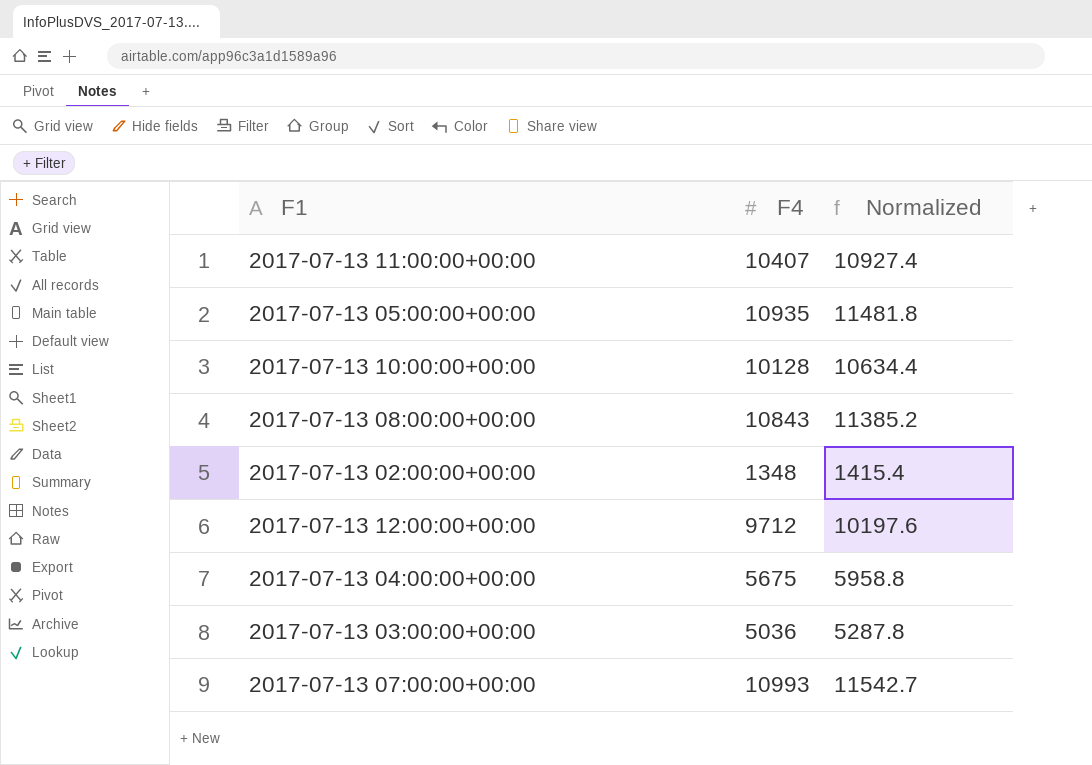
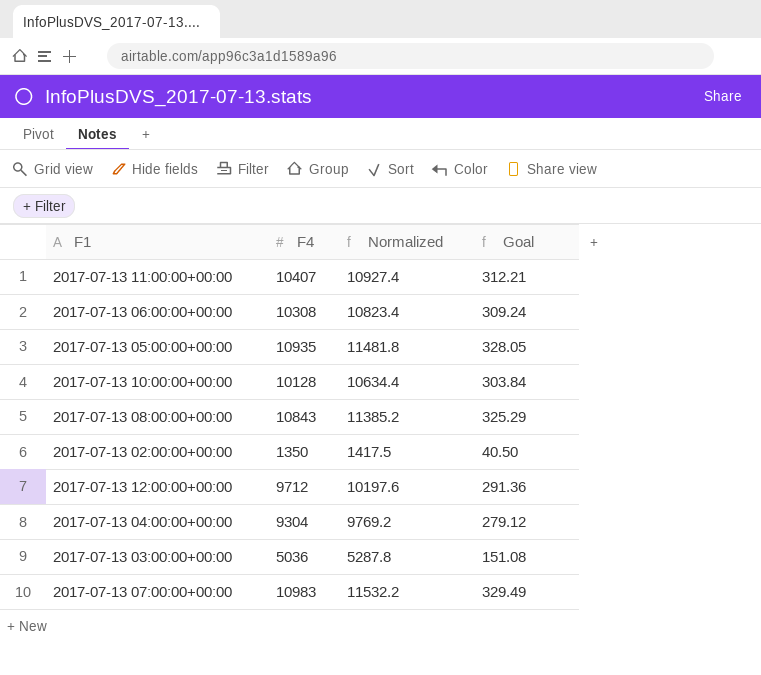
column Goal | formula: none -> [F4] * 0.03
row 2017-07-13 06:00:00+00:00: none -> 10308 | 10823.4 | 309.24
2017-07-13 02:00:00+00:00 | F4: 1348 -> 1350
2017-07-13 02:00:00+00:00 | Normalized: 1415.4 -> 1417.5
2017-07-13 04:00:00+00:00 | F4: 5675 -> 9304
2017-07-13 04:00:00+00:00 | Normalized: 5958.8 -> 9769.2
2017-07-13 07:00:00+00:00 | F4: 10993 -> 10983
2017-07-13 07:00:00+00:00 | Normalized: 11542.7 -> 11532.2

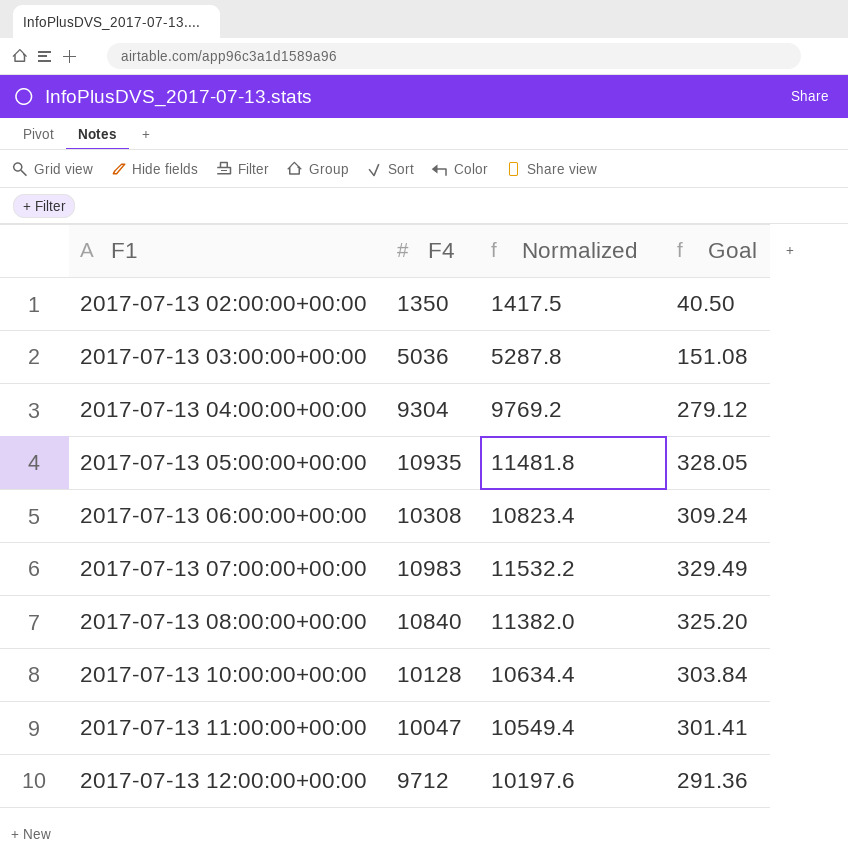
row order: none -> F1 ascending
2017-07-13 08:00:00+00:00 | F4: 10843 -> 10840
2017-07-13 08:00:00+00:00 | Normalized: 11385.2 -> 11382.0
2017-07-13 08:00:00+00:00 | Goal: 325.29 -> 325.20
2017-07-13 11:00:00+00:00 | F4: 10407 -> 10047
2017-07-13 11:00:00+00:00 | Normalized: 10927.4 -> 10549.4
2017-07-13 11:00:00+00:00 | Goal: 312.21 -> 301.41

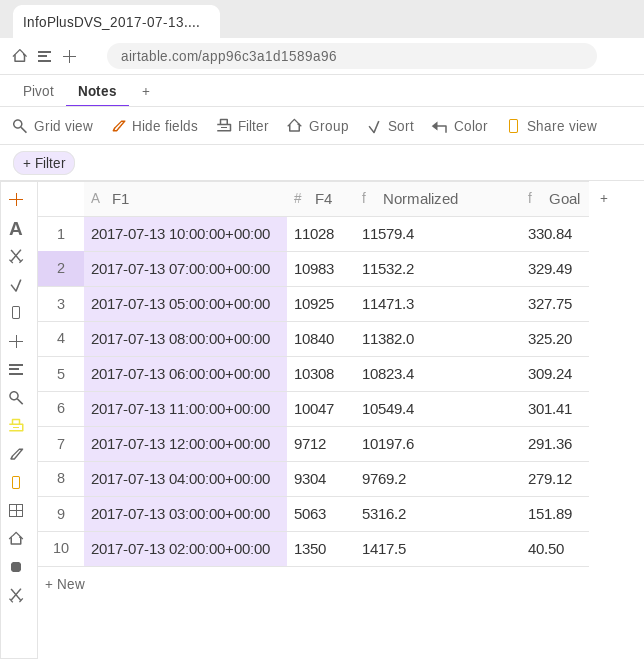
row order: F1 ascending -> F4 descending
2017-07-13 10:00:00+00:00 | F4: 10128 -> 11028
2017-07-13 10:00:00+00:00 | Normalized: 10634.4 -> 11579.4
2017-07-13 10:00:00+00:00 | Goal: 303.84 -> 330.84
2017-07-13 05:00:00+00:00 | F4: 10935 -> 10925
2017-07-13 05:00:00+00:00 | Normalized: 11481.8 -> 11471.3
2017-07-13 05:00:00+00:00 | Goal: 328.05 -> 327.75
2017-07-13 03:00:00+00:00 | F4: 5036 -> 5063
2017-07-13 03:00:00+00:00 | Normalized: 5287.8 -> 5316.2
2017-07-13 03:00:00+00:00 | Goal: 151.08 -> 151.89

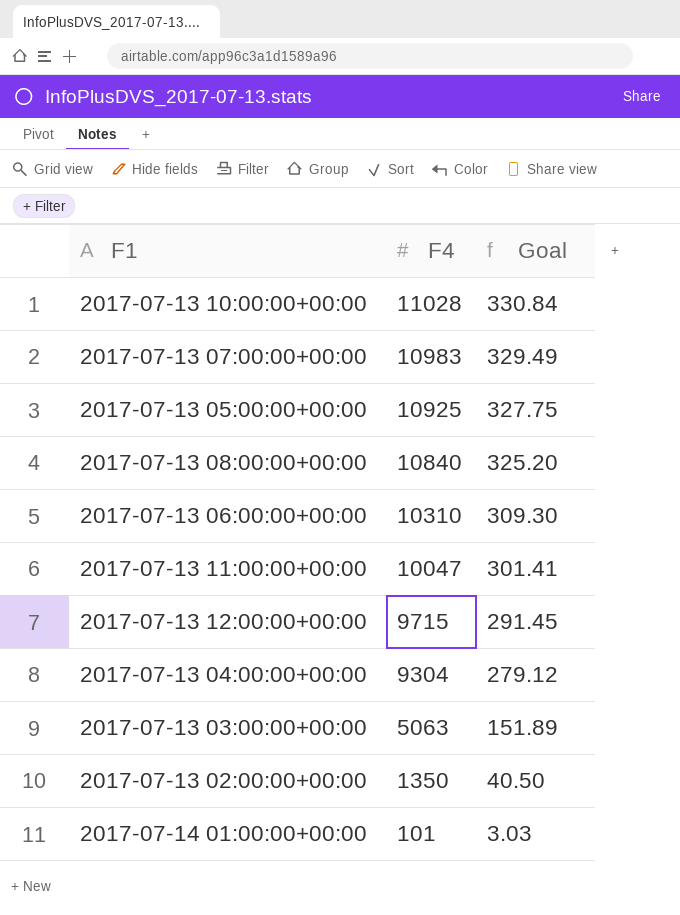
column Normalized | formula: [F4] * 1.05 -> none
2017-07-13 06:00:00+00:00 | F4: 10308 -> 10310
2017-07-13 06:00:00+00:00 | Goal: 309.24 -> 309.30
2017-07-13 12:00:00+00:00 | F4: 9712 -> 9715
2017-07-13 12:00:00+00:00 | Goal: 291.36 -> 291.45
row 2017-07-14 01:00:00+00:00: none -> 101 | 3.03

